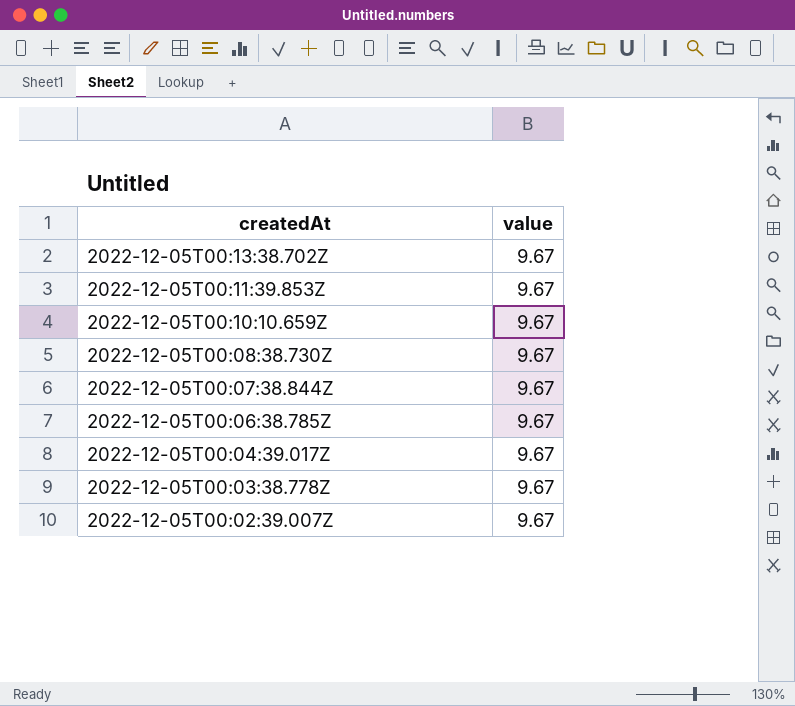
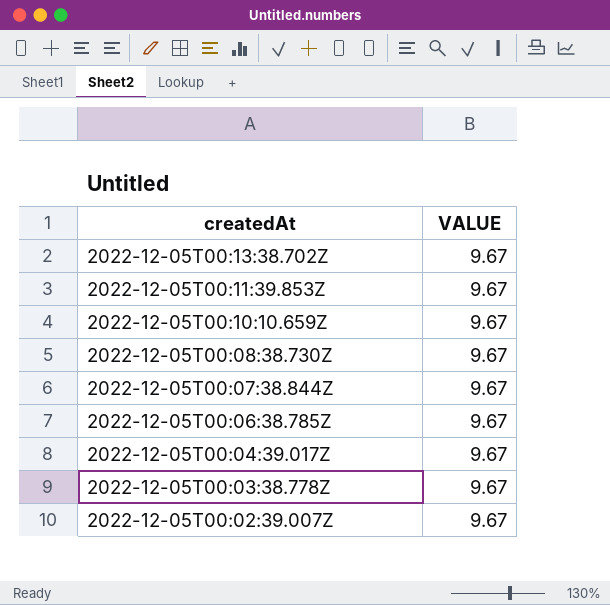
column name: value -> VALUE

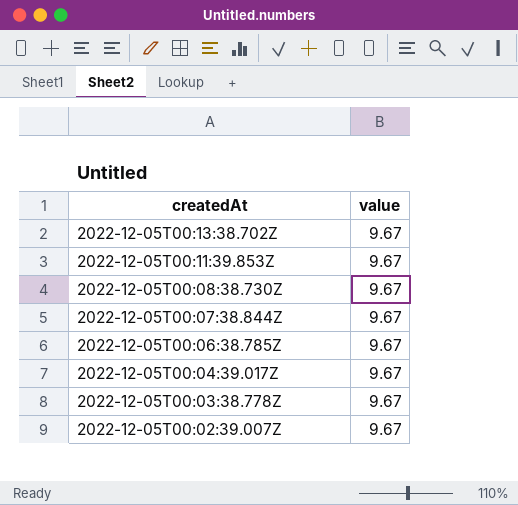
column name: VALUE -> value
row 2022-12-05T00:10:10.659Z: 9.67 -> none

